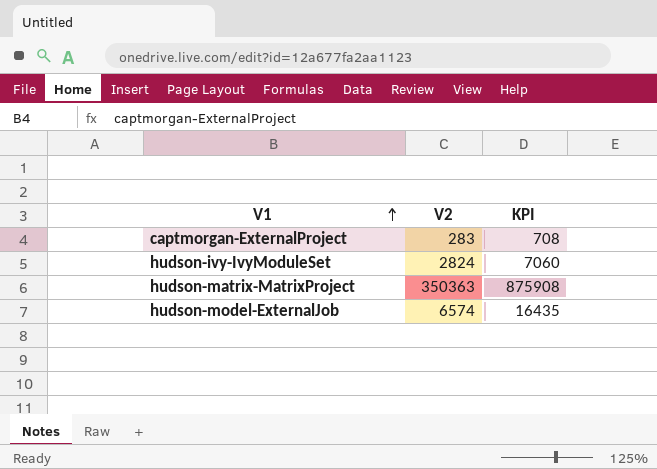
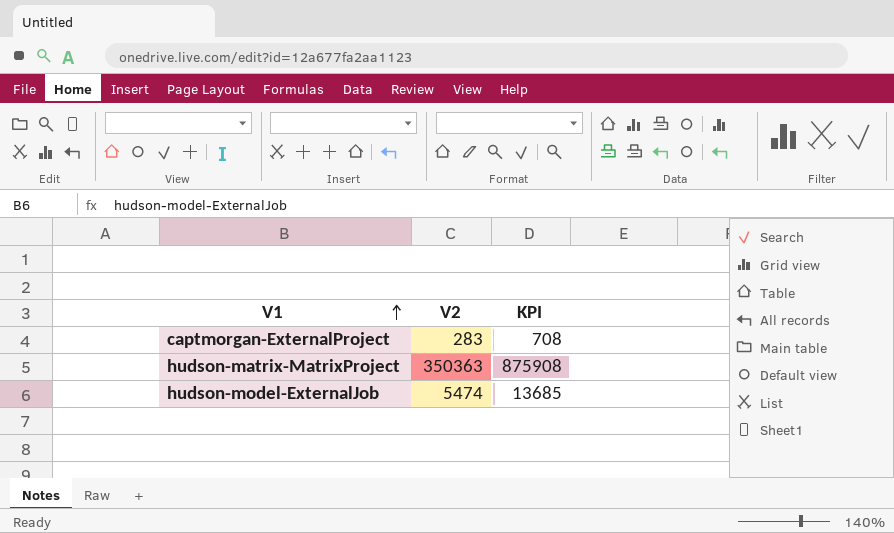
row hudson-ivy-IvyModuleSet: 2824 | 7060 -> none
hudson-model-ExternalJob | V2: 6574 -> 5474
hudson-model-ExternalJob | KPI: 16435 -> 13685

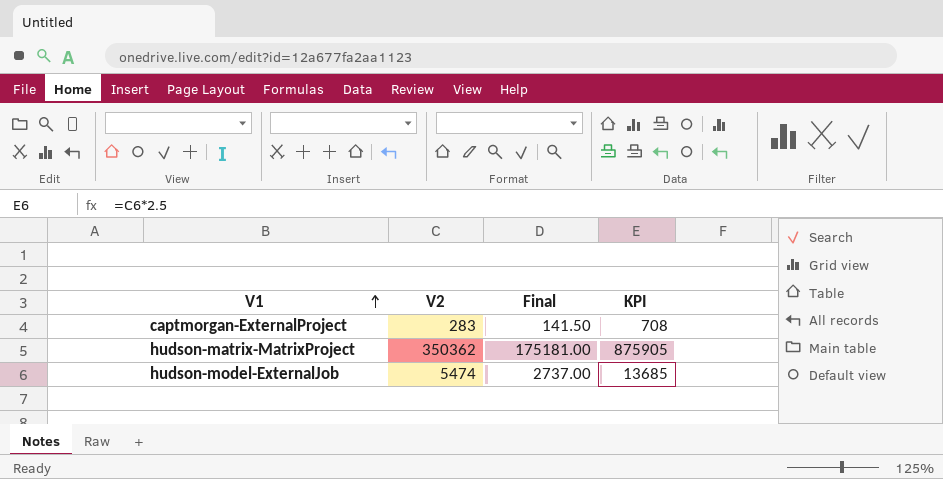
column Final | formula: none -> [V2] * 0.5
hudson-matrix-MatrixProject | V2: 350363 -> 350362
hudson-matrix-MatrixProject | KPI: 875908 -> 875905

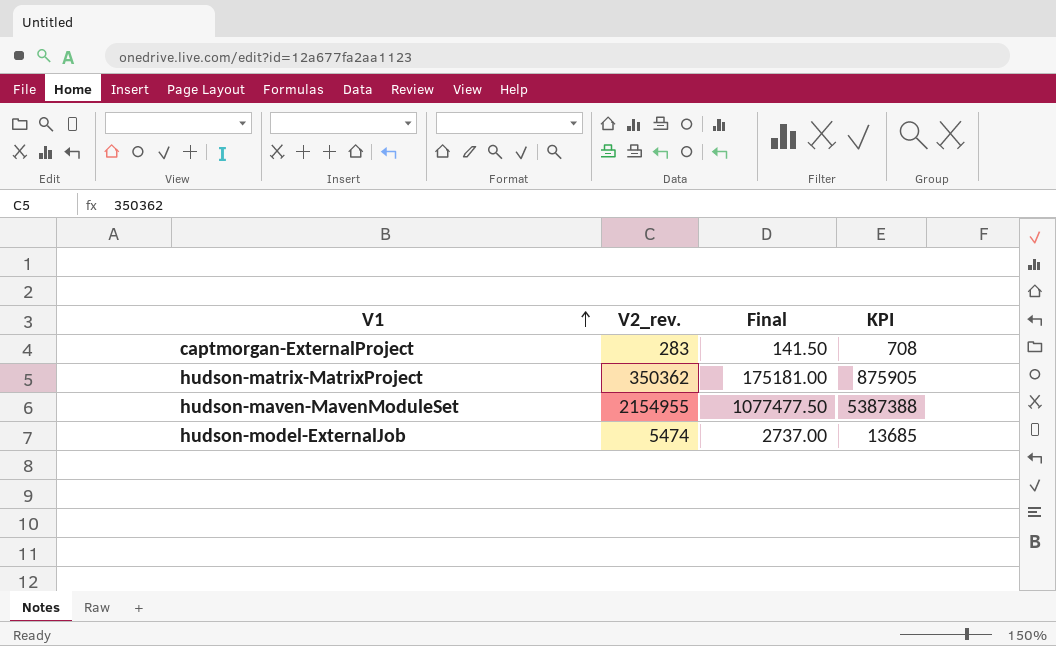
column name: V2 -> V2_rev.
row hudson-maven-MavenModuleSet: none -> 2154955 | 1077477.50 | 5387388

